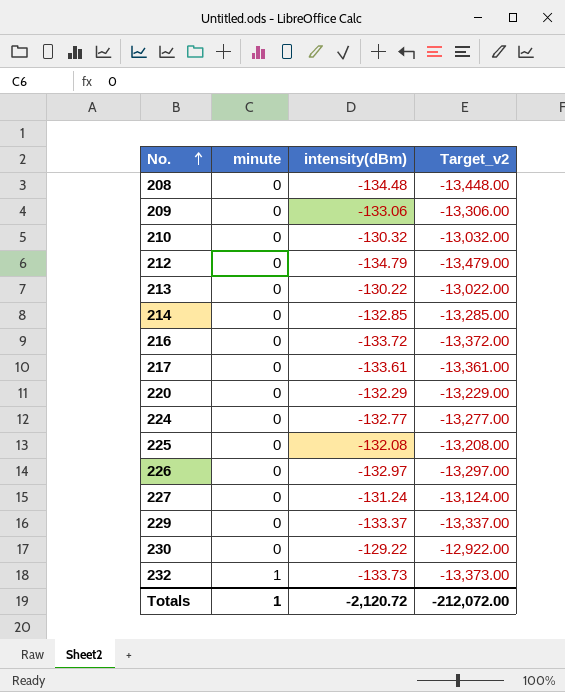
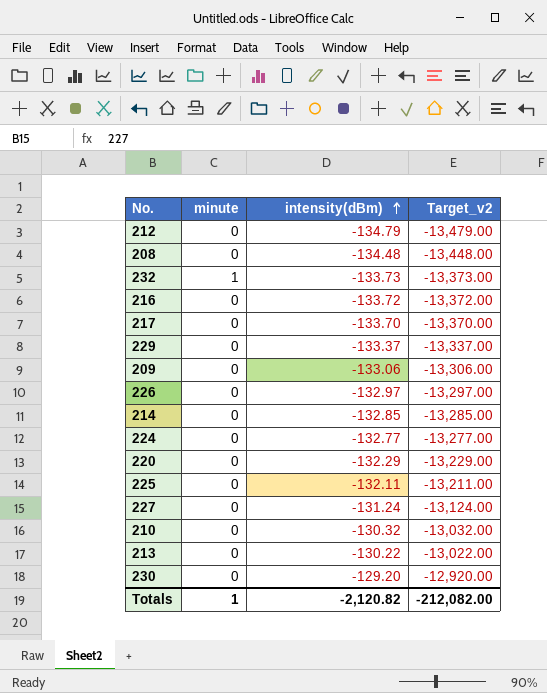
row order: No. ascending -> intensity(dBm) ascending
217 | intensity(dBm): -133.61 -> -133.70
217 | Target_v2: -13,361.00 -> -13,370.00
225 | intensity(dBm): -132.08 -> -132.11
225 | Target_v2: -13,208.00 -> -13,211.00
230 | intensity(dBm): -129.22 -> -129.20
230 | Target_v2: -12,922.00 -> -12,920.00
Totals | intensity(dBm): -2,120.72 -> -2,120.82
Totals | Target_v2: -212,072.00 -> -212,082.00

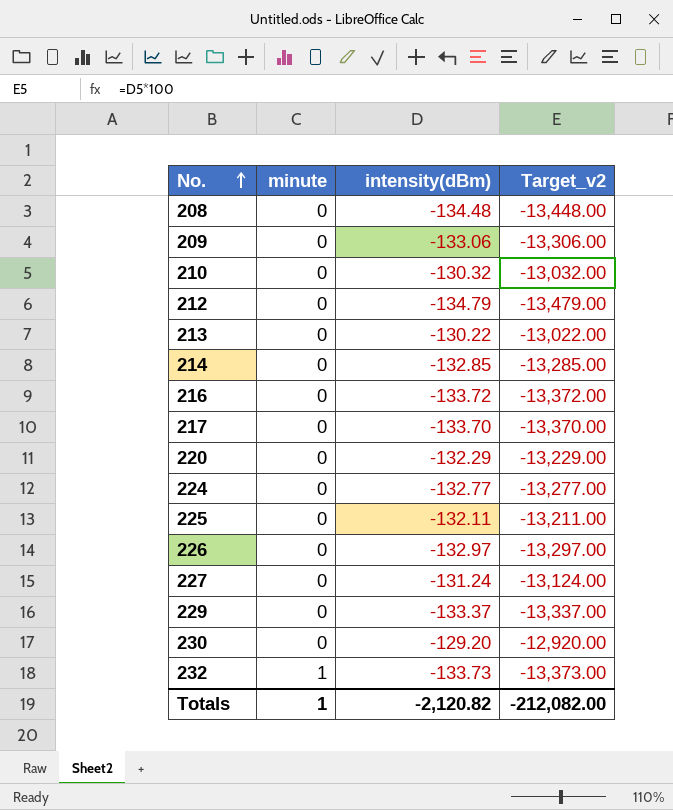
row order: intensity(dBm) ascending -> No. ascending

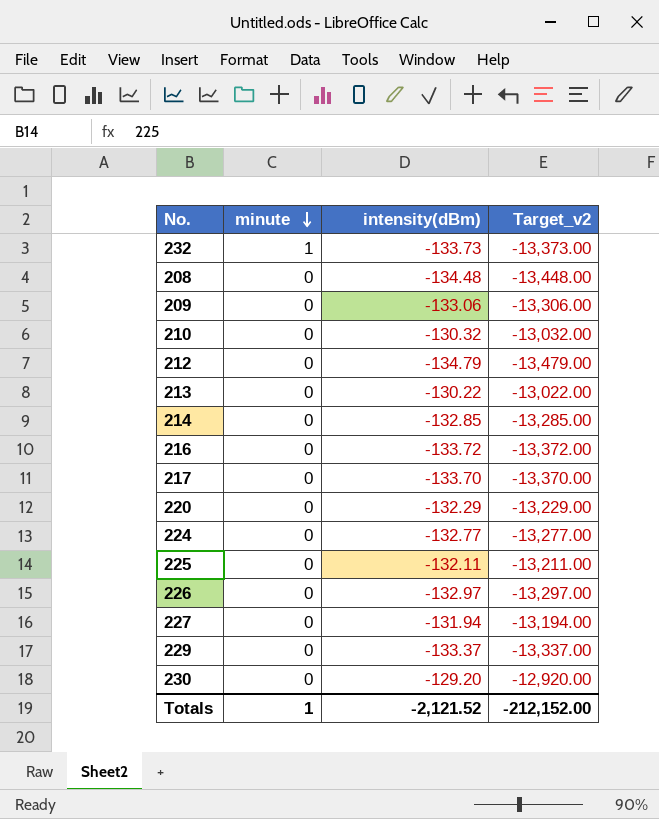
row order: No. ascending -> minute descending
227 | intensity(dBm): -131.24 -> -131.94
227 | Target_v2: -13,124.00 -> -13,194.00
Totals | intensity(dBm): -2,120.82 -> -2,121.52
Totals | Target_v2: -212,082.00 -> -212,152.00

